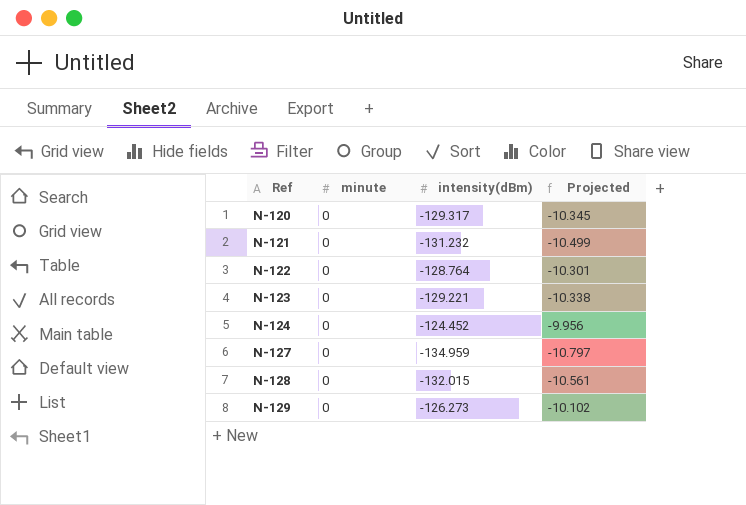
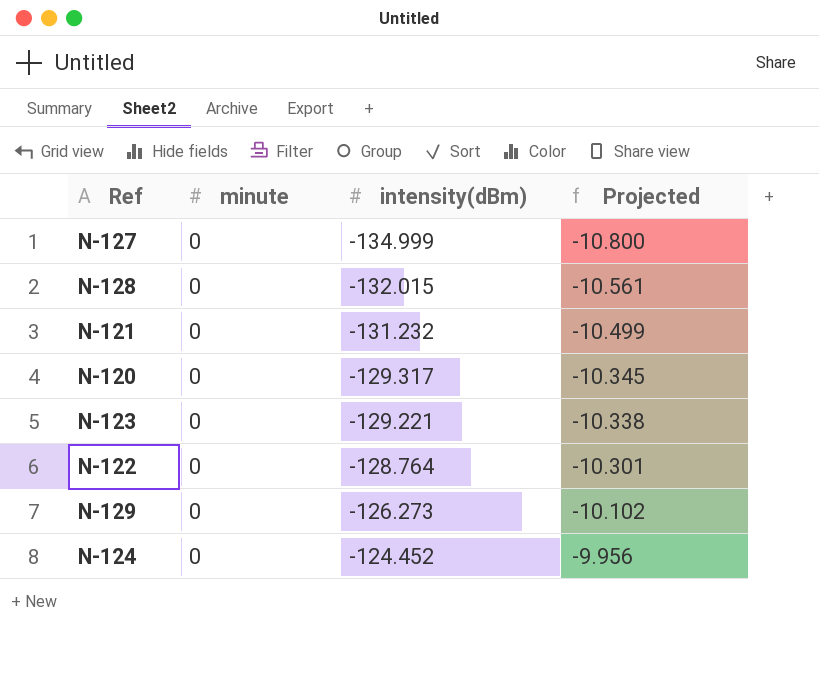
row order: Ref ascending -> intensity(dBm) ascending
N-127 | intensity(dBm): -134.959 -> -134.999
N-127 | Projected: -10.797 -> -10.800

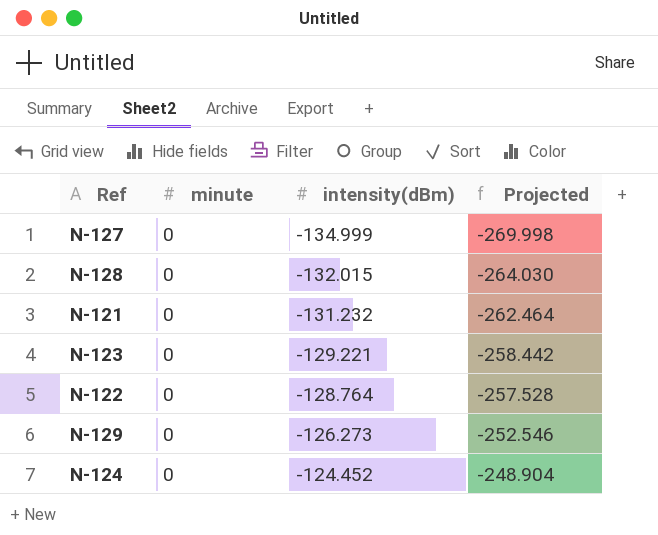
column Projected | formula: [intensity(dBm)] * 0.08 -> [intensity(dBm)] * 2
row N-120: 0 | -129.317 | -10.345 -> none

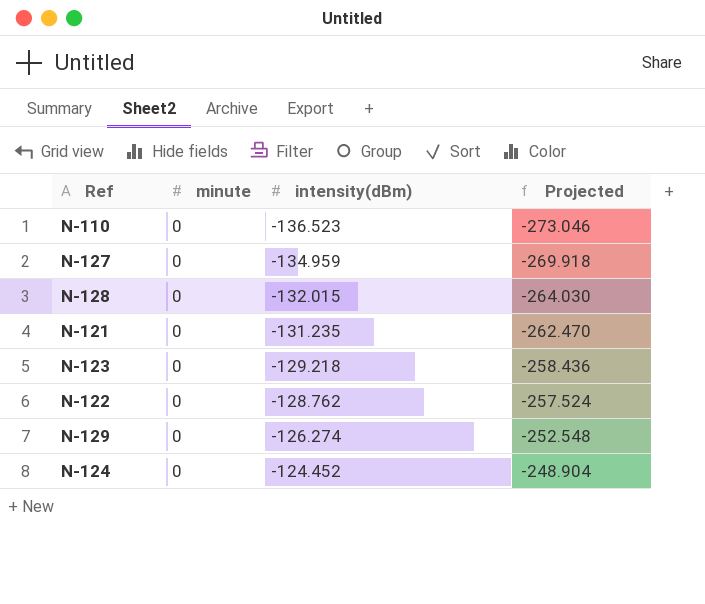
row N-110: none -> 0 | -136.523 | -273.046
N-127 | intensity(dBm): -134.999 -> -134.959
N-127 | Projected: -269.998 -> -269.918
N-121 | intensity(dBm): -131.232 -> -131.235
N-121 | Projected: -262.464 -> -262.470
N-123 | intensity(dBm): -129.221 -> -129.218
N-123 | Projected: -258.442 -> -258.436
N-122 | intensity(dBm): -128.764 -> -128.762
N-122 | Projected: -257.528 -> -257.524
N-129 | intensity(dBm): -126.273 -> -126.274
N-129 | Projected: -252.546 -> -252.548

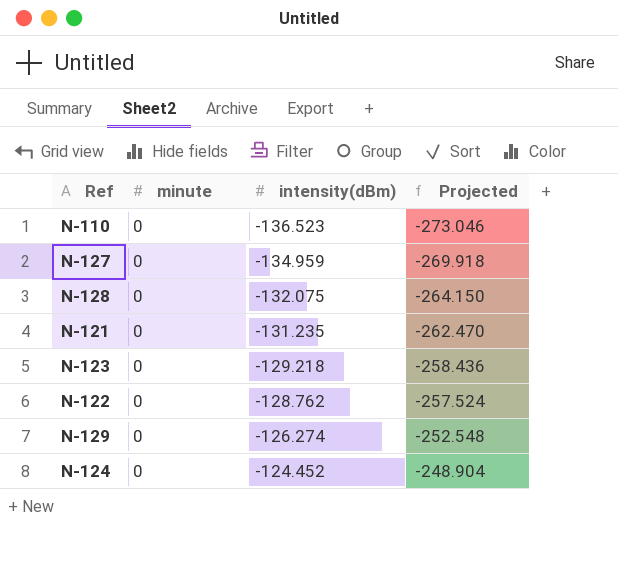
N-128 | intensity(dBm): -132.015 -> -132.075
N-128 | Projected: -264.030 -> -264.150

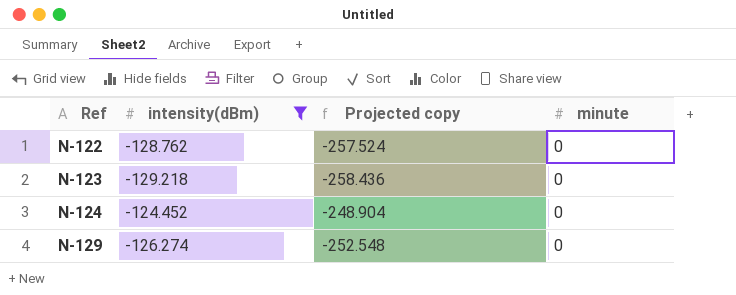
filter: none -> intensity(dBm) >= -129.218
row order: intensity(dBm) ascending -> Ref ascending
column name: Projected -> Projected copy
column minute | position: 2 -> 4

